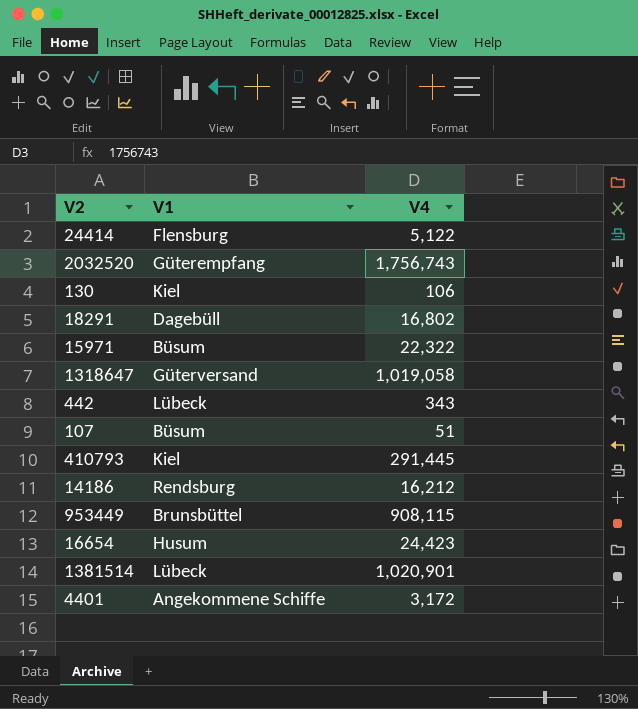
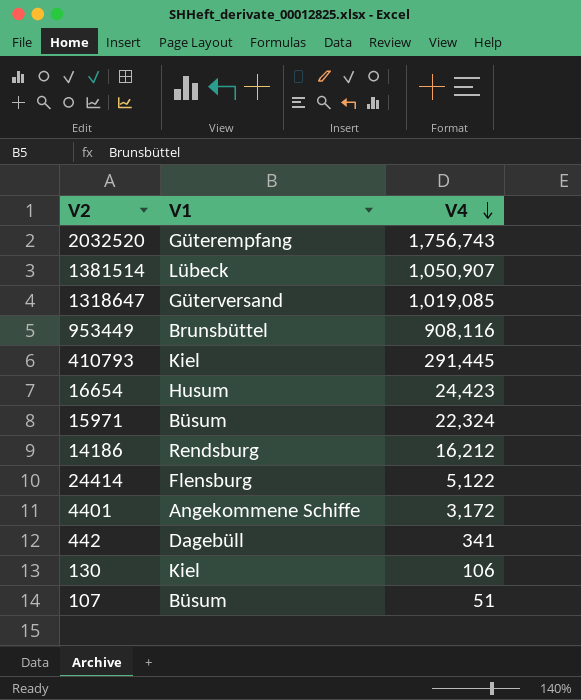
row order: none -> V4 descending
row 18291: Dagebüll | 16,802 -> none
1381514 | V4: 1,020,901 -> 1,050,907
1318647 | V4: 1,019,058 -> 1,019,085
953449 | V4: 908,115 -> 908,116
15971 | V4: 22,322 -> 22,324
442 | V1: Lübeck -> Dagebüll
442 | V4: 343 -> 341

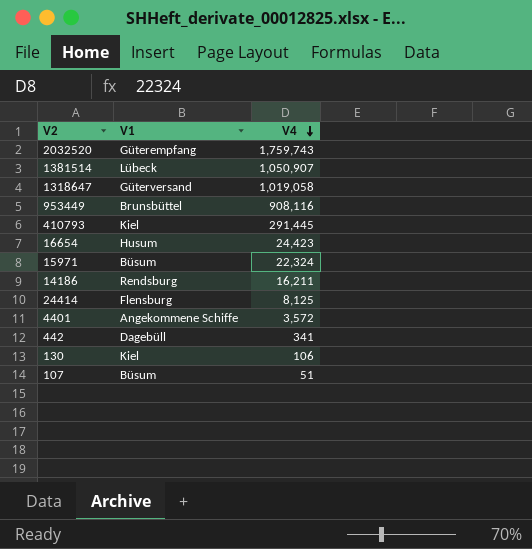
2032520 | V4: 1,756,743 -> 1,759,743
1318647 | V4: 1,019,085 -> 1,019,058
14186 | V4: 16,212 -> 16,211
24414 | V4: 5,122 -> 8,125
4401 | V4: 3,172 -> 3,572

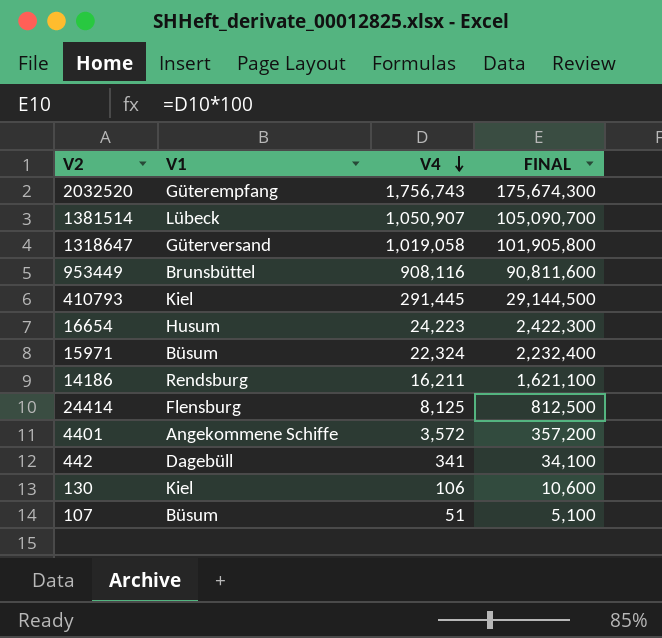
column FINAL | formula: none -> [V4] * 100
2032520 | V4: 1,759,743 -> 1,756,743
16654 | V4: 24,423 -> 24,223

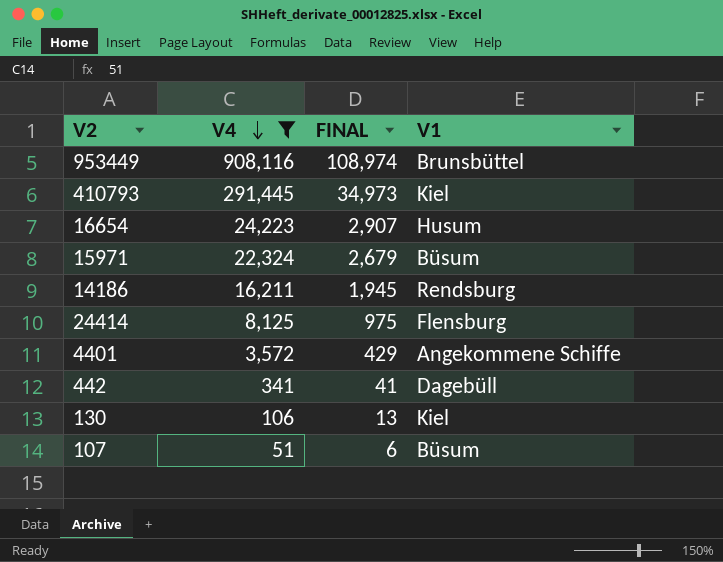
filter: none -> V4 <= 908,116
column FINAL | formula: [V4] * 100 -> [V4] * 0.12
column V1 | position: 2 -> 4

